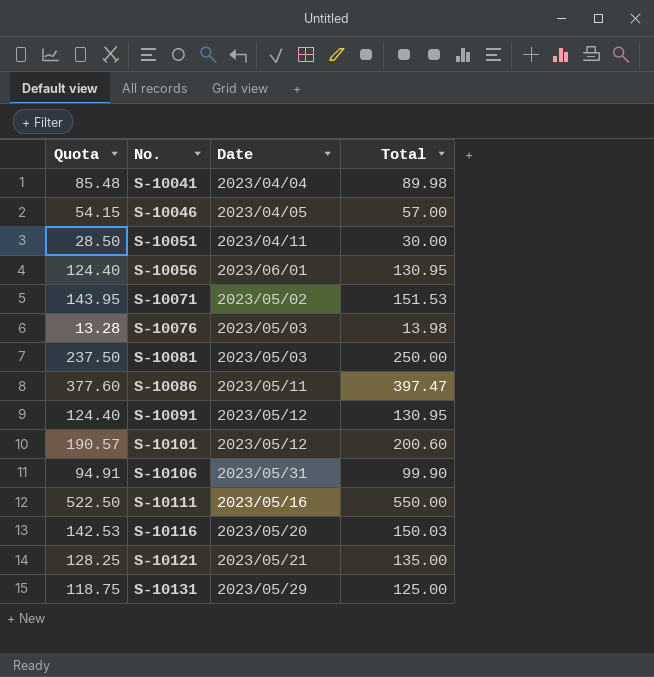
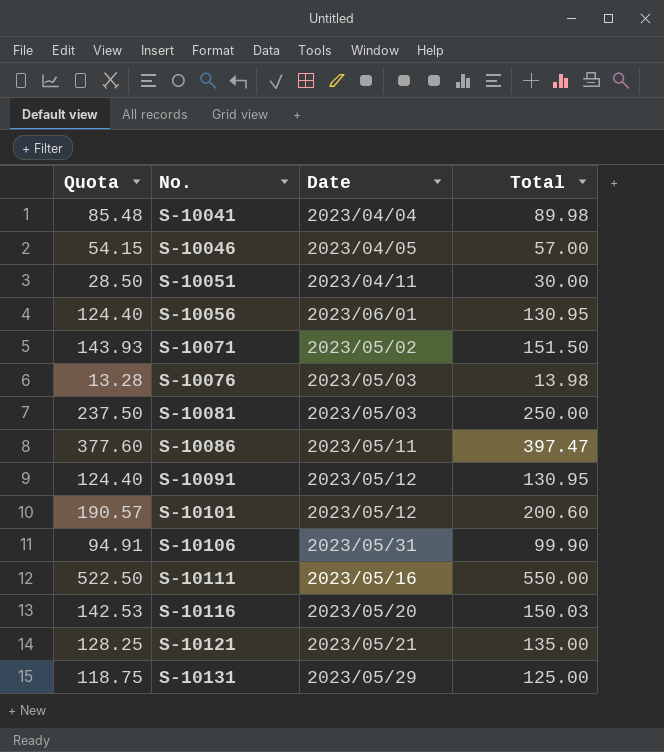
S-10071 | Quota: 143.95 -> 143.93
S-10071 | Total: 151.53 -> 151.50

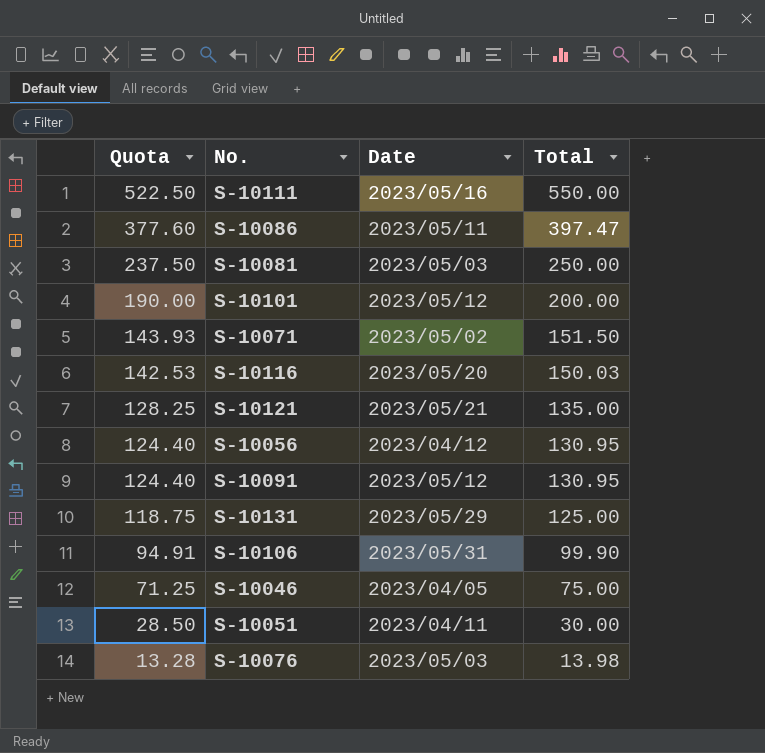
row order: No. ascending -> Quota descending
row S-10041: 85.48 | 2023/04/04 | 89.98 -> none
S-10101 | Quota: 190.57 -> 190.00
S-10101 | Total: 200.60 -> 200.00
S-10056 | Date: 2023/06/01 -> 2023/04/12
S-10046 | Quota: 54.15 -> 71.25
S-10046 | Total: 57.00 -> 75.00

